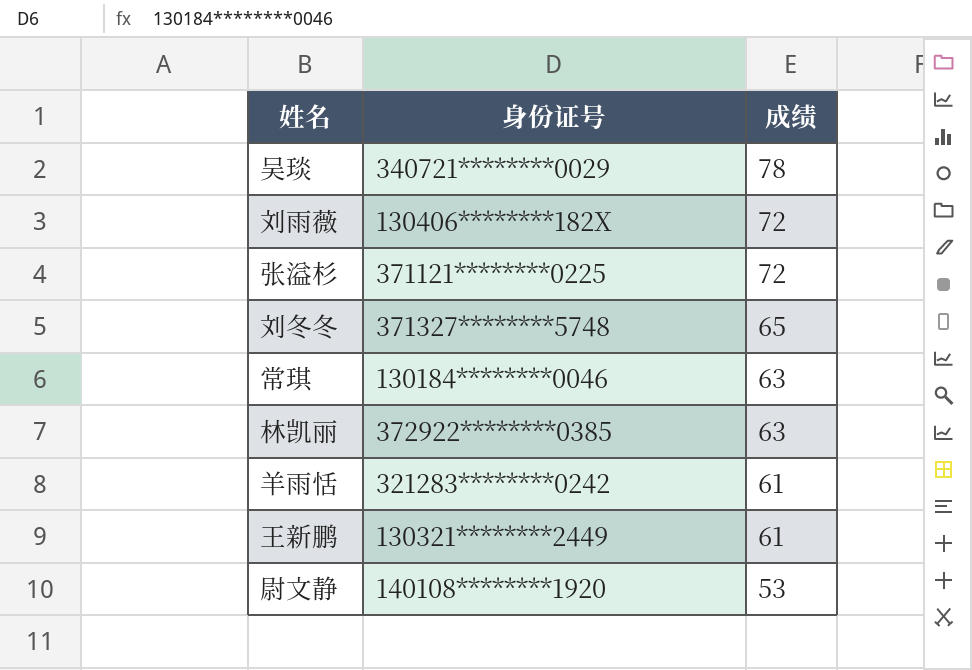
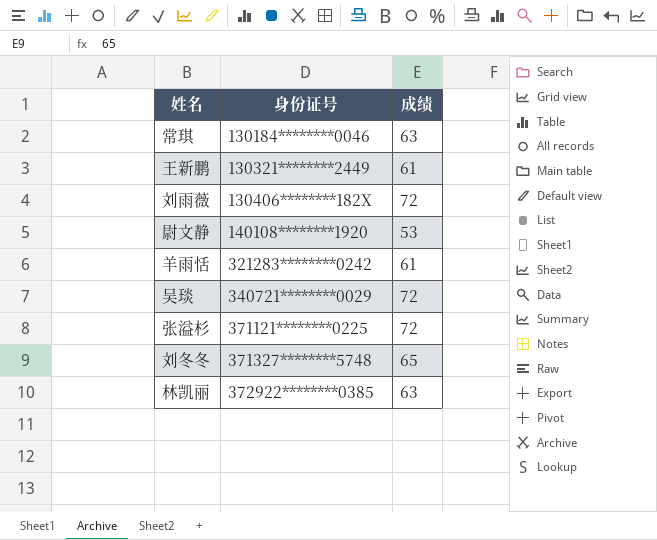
row order: 成绩 descending -> 身份证号 ascending
吴琰 | 成绩: 78 -> 72

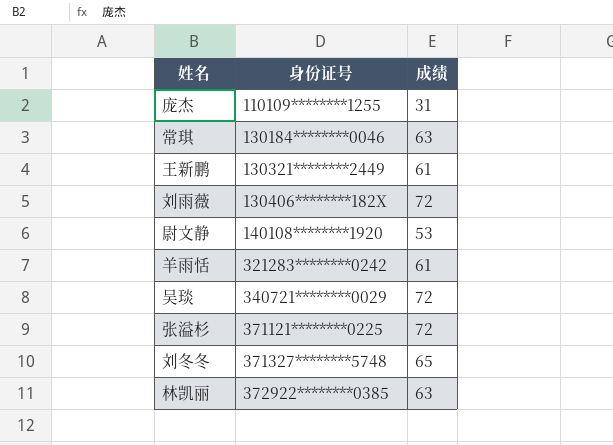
row 庞杰: none -> 110109********1255 | 31

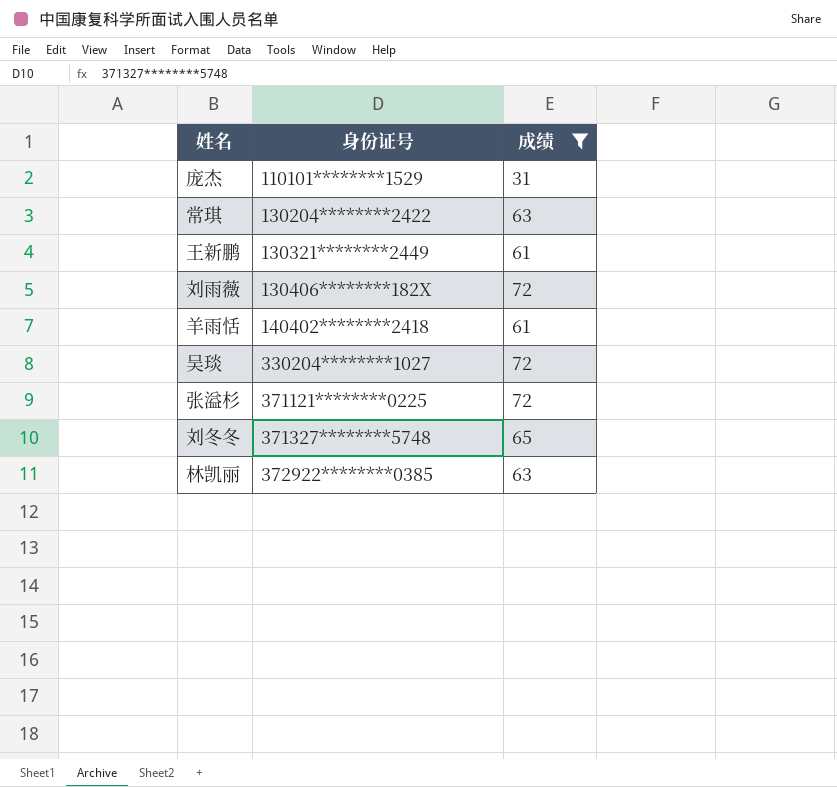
filter: none -> 成绩 != 53
庞杰 | 身份证号: 110109********1255 -> 110101********1529
常琪 | 身份证号: 130184********0046 -> 130204********2422
羊雨恬 | 身份证号: 321283********0242 -> 140402********2418
吴琰 | 身份证号: 340721********0029 -> 330204********1027

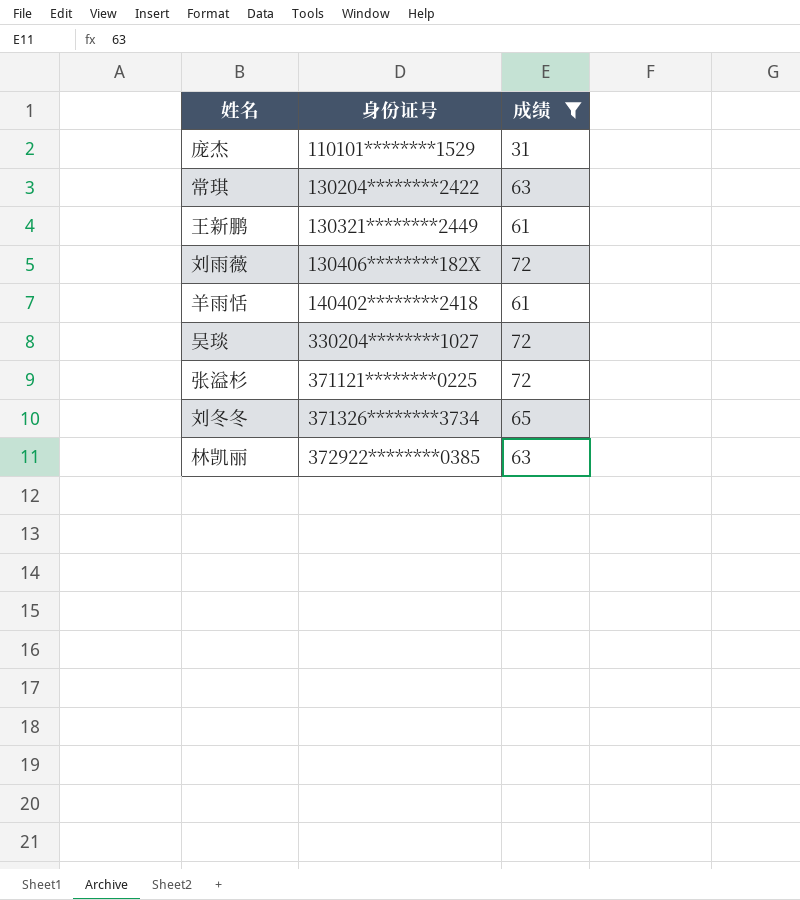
刘冬冬 | 身份证号: 371327********5748 -> 371326********3734

